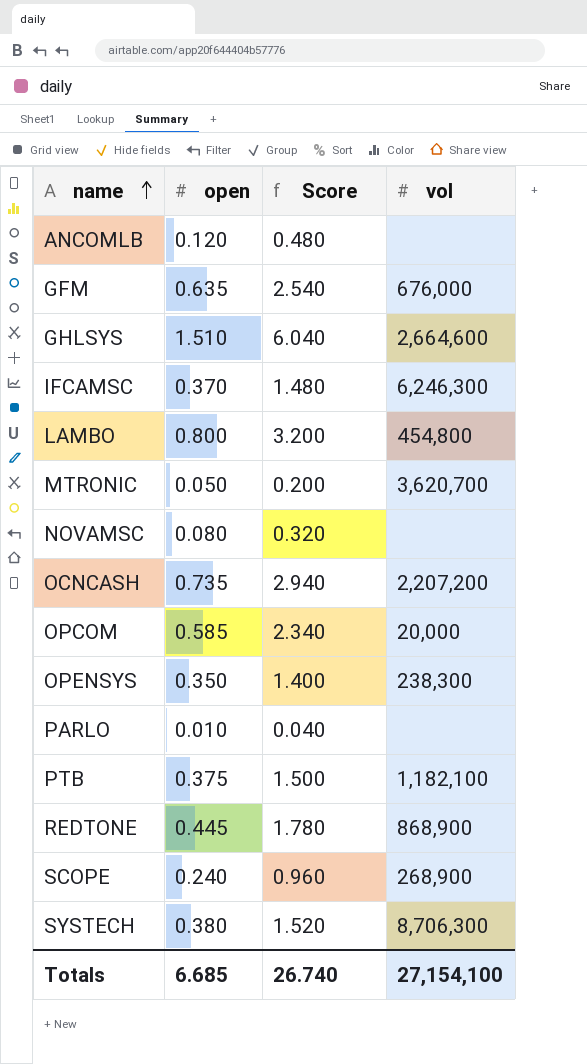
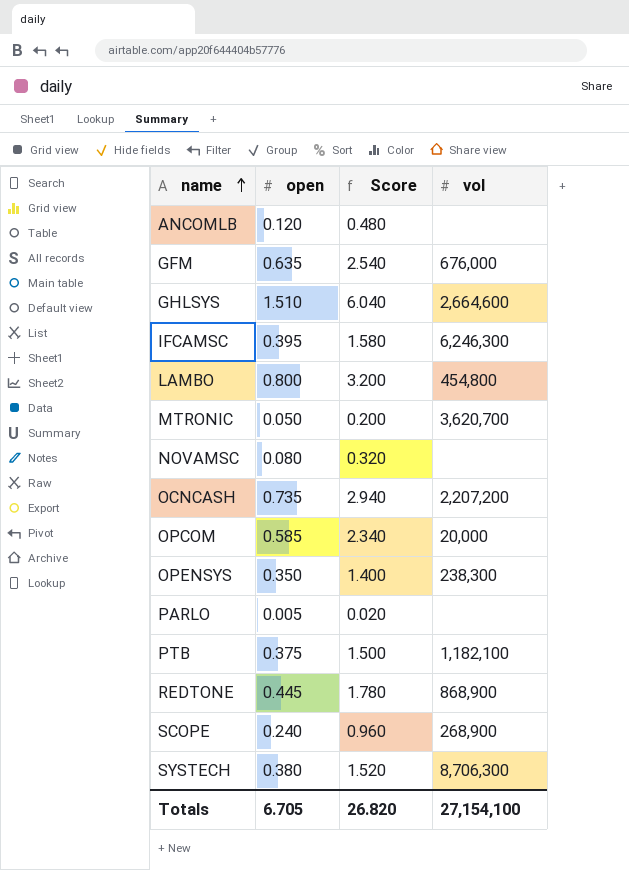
IFCAMSC | open: 0.370 -> 0.395
IFCAMSC | Score: 1.480 -> 1.580
PARLO | open: 0.010 -> 0.005
PARLO | Score: 0.040 -> 0.020
Totals | open: 6.685 -> 6.705
Totals | Score: 26.740 -> 26.820

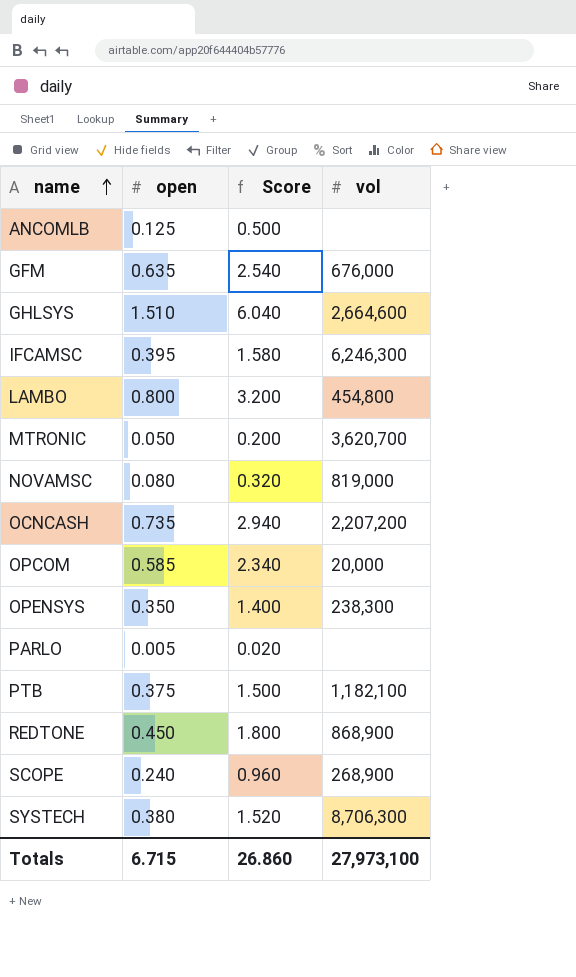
ANCOMLB | open: 0.120 -> 0.125
ANCOMLB | Score: 0.480 -> 0.500
NOVAMSC | vol: none -> 819,000
REDTONE | open: 0.445 -> 0.450
REDTONE | Score: 1.780 -> 1.800
Totals | open: 6.705 -> 6.715
Totals | Score: 26.820 -> 26.860
Totals | vol: 27,154,100 -> 27,973,100

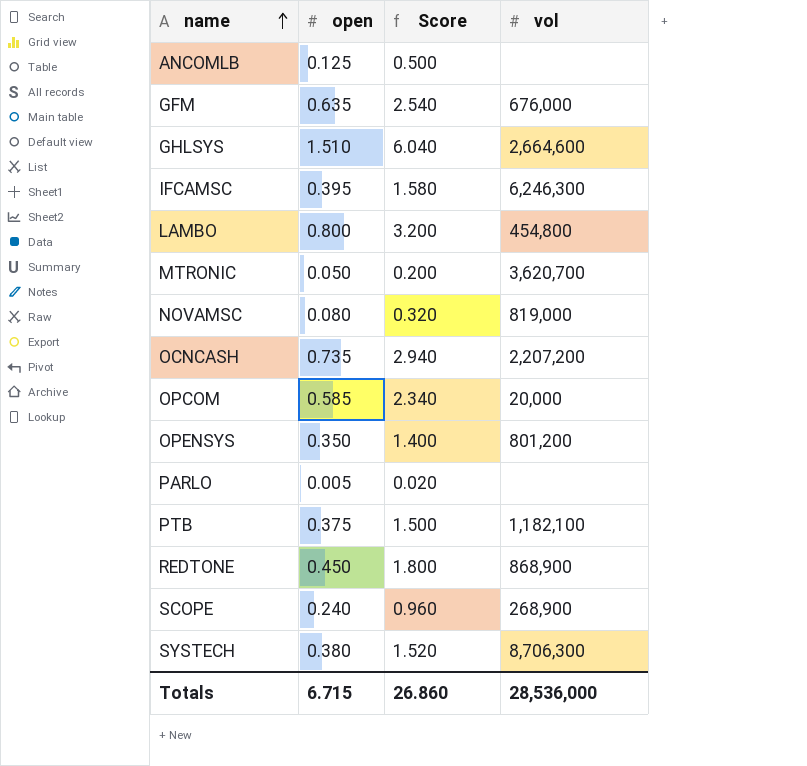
OPENSYS | vol: 238,300 -> 801,200
Totals | vol: 27,973,100 -> 28,536,000

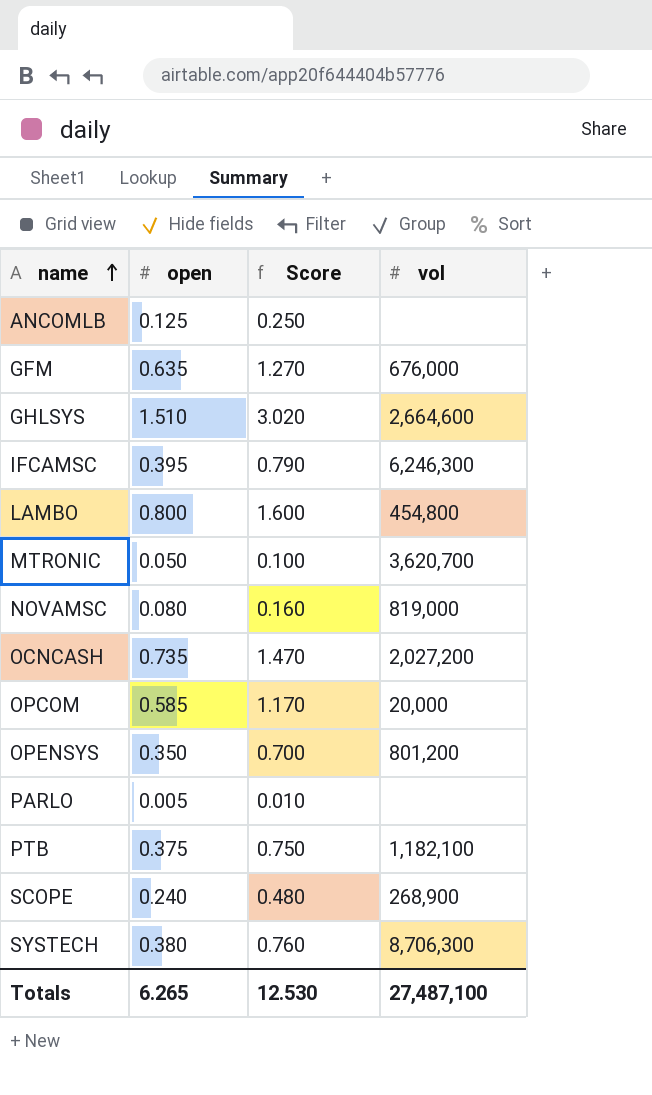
column Score | formula: [open] * 4 -> [open] * 2
row REDTONE: 0.450 | 1.800 | 868,900 -> none
OCNCASH | vol: 2,207,200 -> 2,027,200
Totals | open: 6.715 -> 6.265
Totals | Score: 26.860 -> 12.530
Totals | vol: 28,536,000 -> 27,487,100

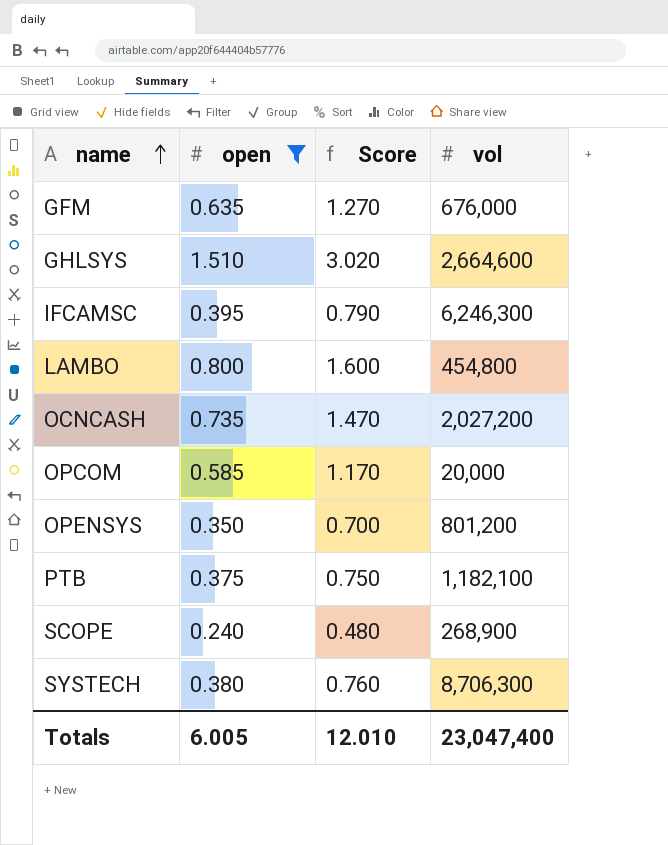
filter: none -> open >= 0.240
Totals | open: 6.265 -> 6.005
Totals | Score: 12.530 -> 12.010
Totals | vol: 27,487,100 -> 23,047,400

